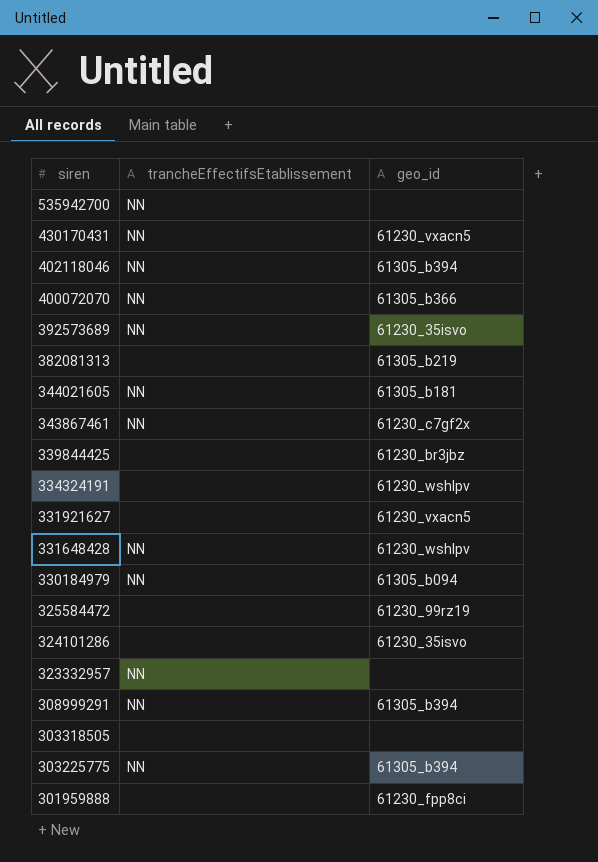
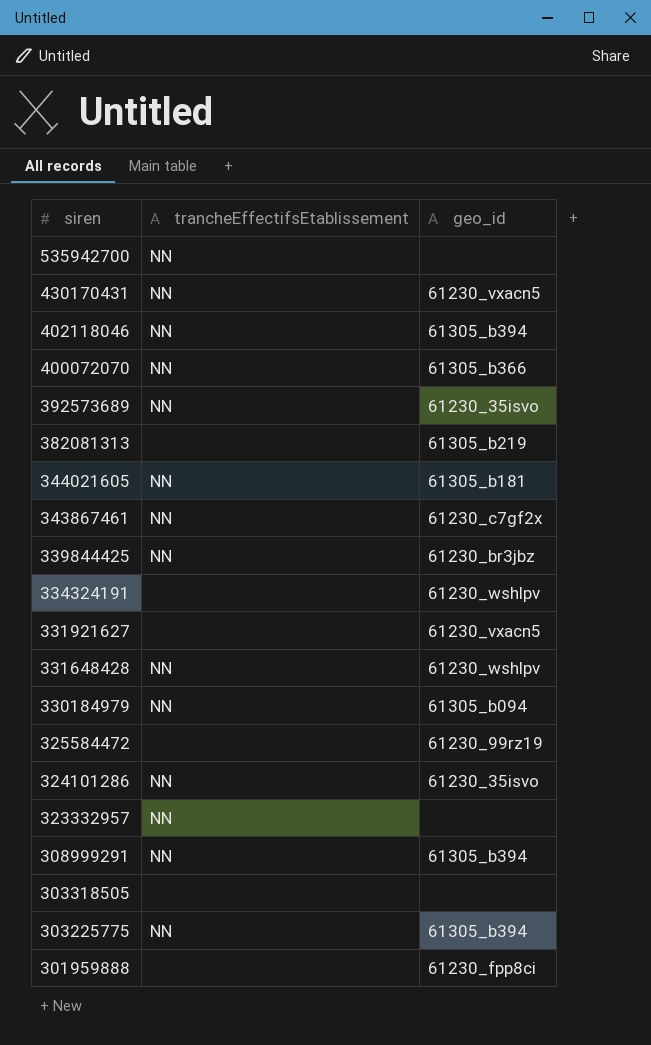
339844425 | trancheEffectifsEtablissement: none -> NN
324101286 | trancheEffectifsEtablissement: none -> NN

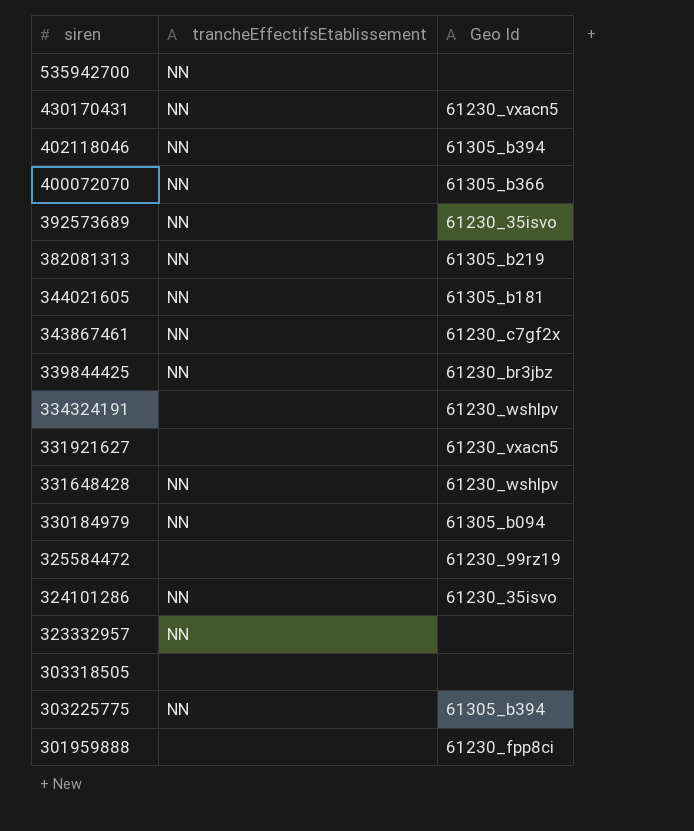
column name: geo_id -> Geo Id
row 308999291: NN | 61305_b394 -> none
382081313 | trancheEffectifsEtablissement: none -> NN

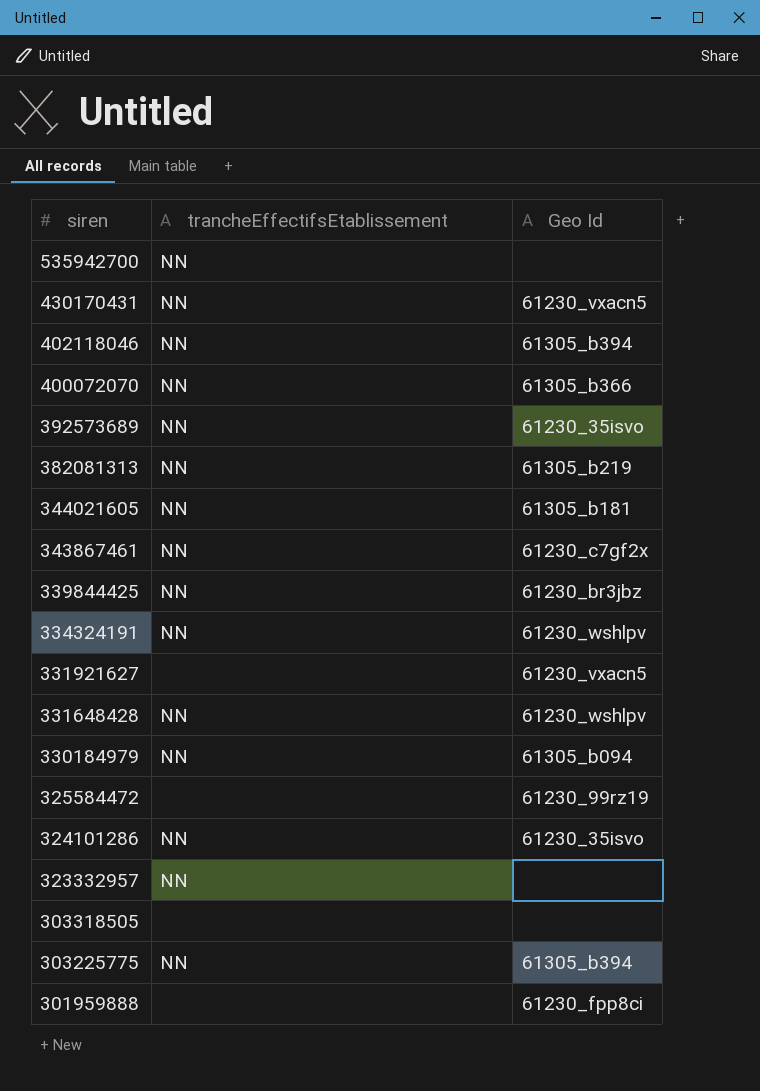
334324191 | trancheEffectifsEtablissement: none -> NN

